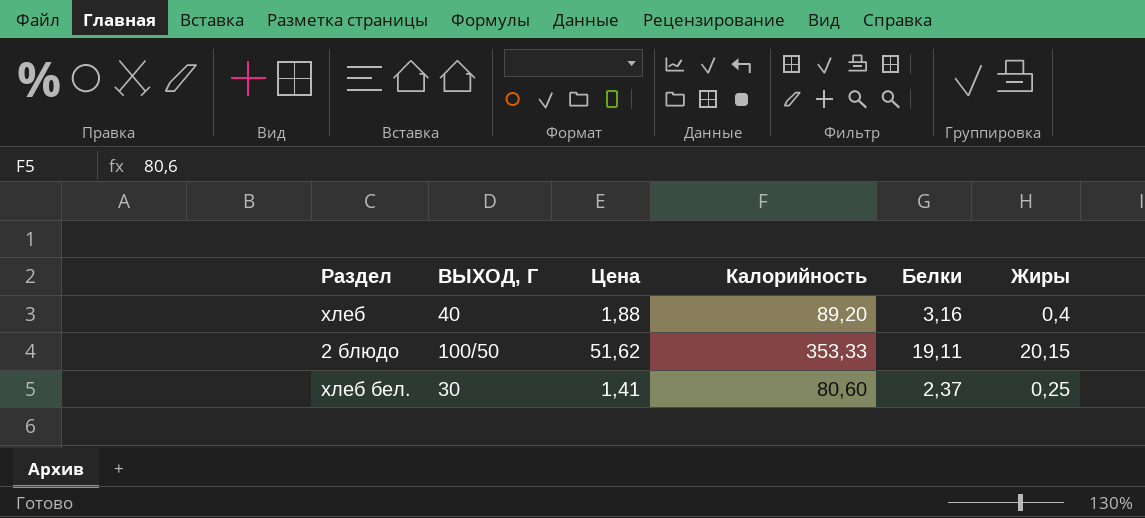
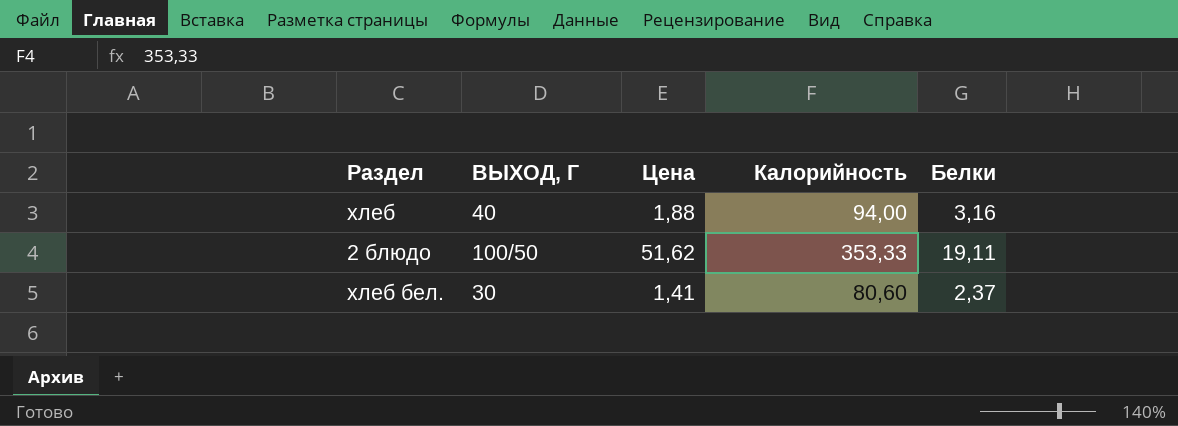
column Жиры | position: 6 -> none
хлеб | Калорийность: 89,20 -> 94,00

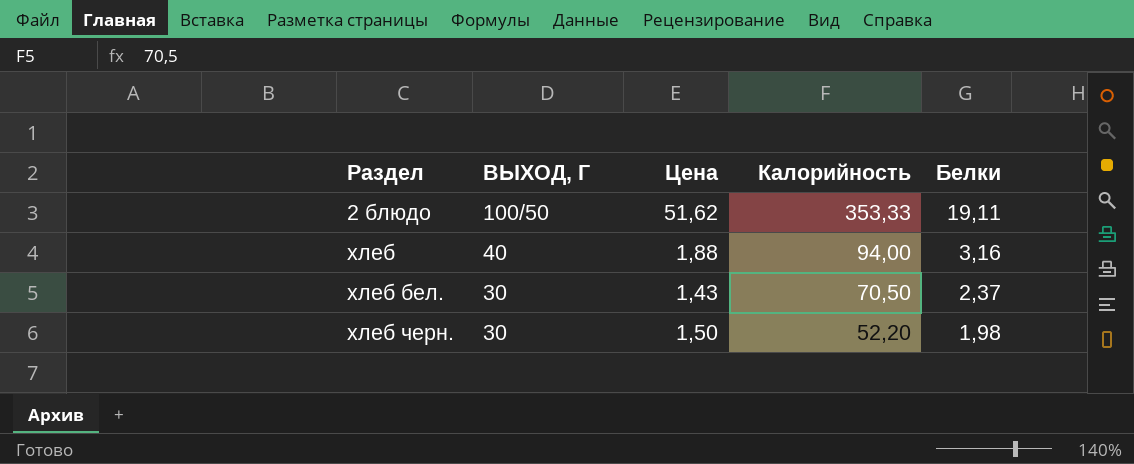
row order: none -> Раздел ascending
хлеб бел. | Цена: 1,41 -> 1,43
хлеб бел. | Калорийность: 80,60 -> 70,50
row хлеб черн.: none -> 30 | 1,50 | 52,20 | 1,98

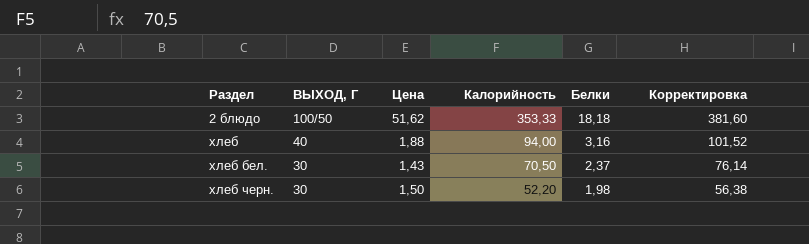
column Корректировка | formula: none -> [Калорийность] * 1,08
2 блюдо | Белки: 19,11 -> 18,18

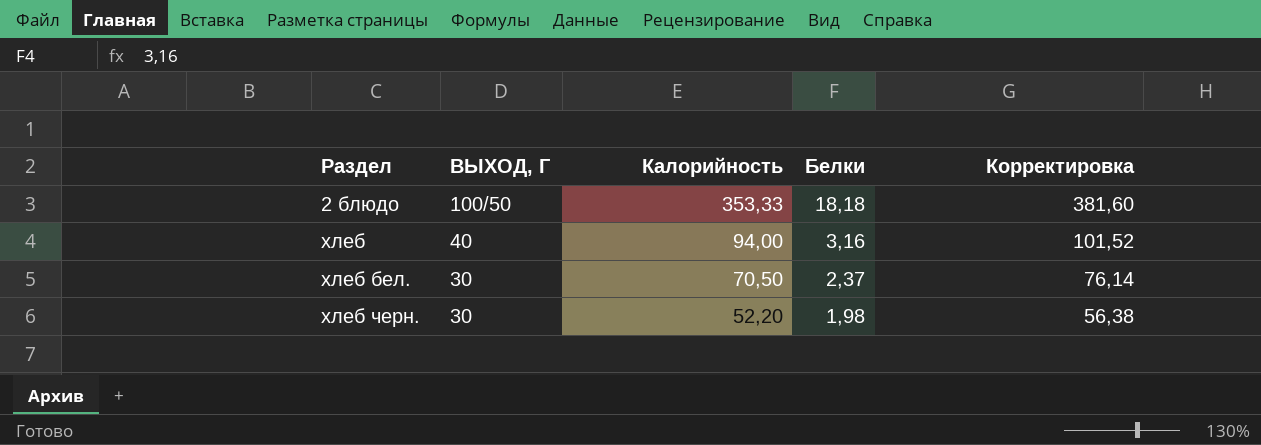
column Цена | position: 3 -> none

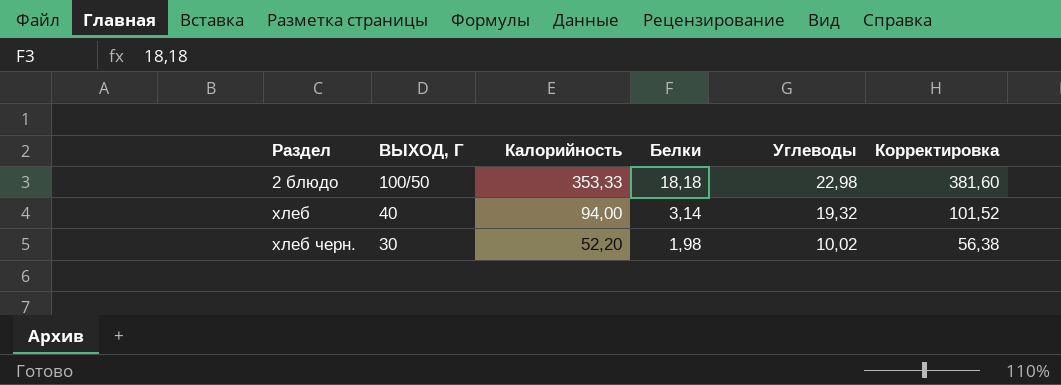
column Углеводы | position: none -> 5
row хлеб бел.: 30 | 70,50 | 2,37 | 76,14 -> none
хлеб | Белки: 3,16 -> 3,14

